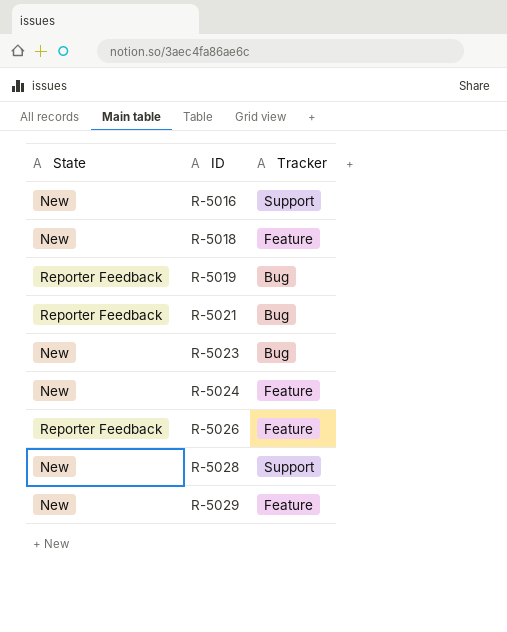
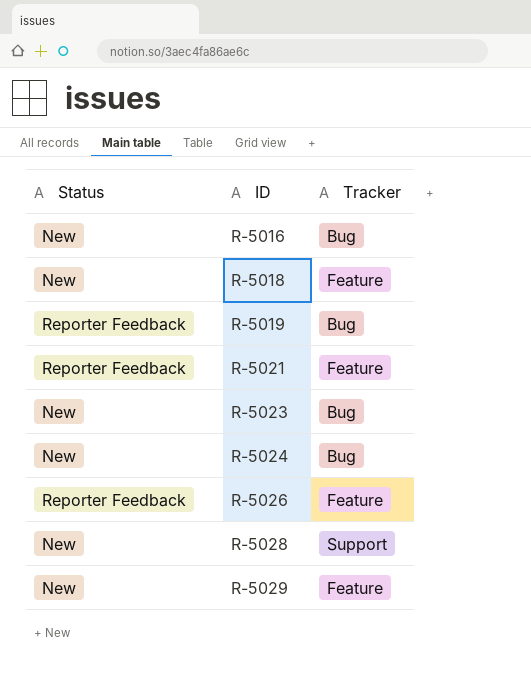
column name: State -> Status
R-5016 | Tracker: Support -> Bug
R-5021 | Tracker: Bug -> Feature
R-5024 | Tracker: Feature -> Bug

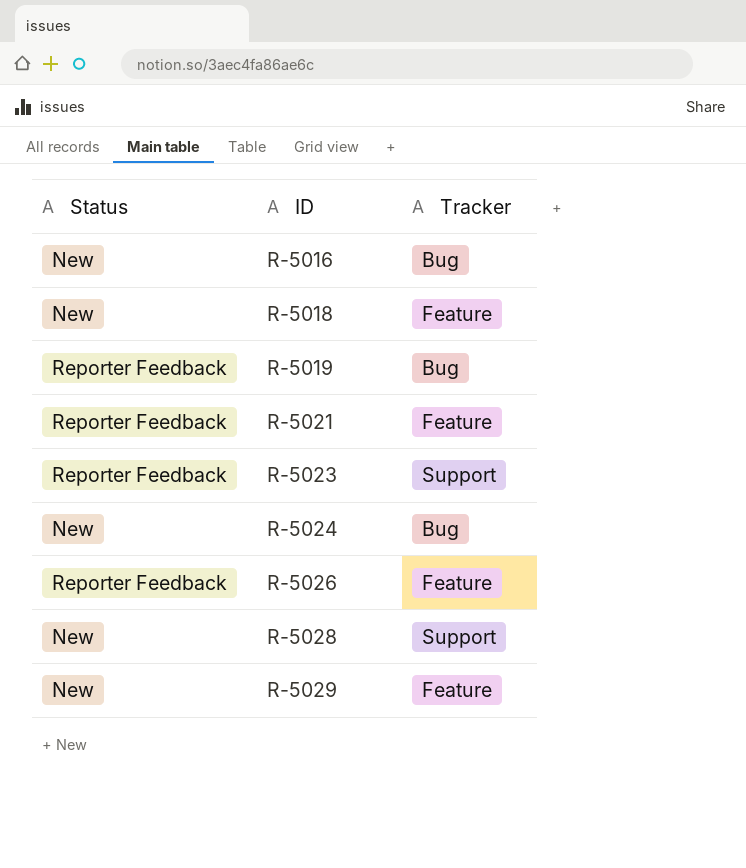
R-5023 | Status: New -> Reporter Feedback
R-5023 | Tracker: Bug -> Support

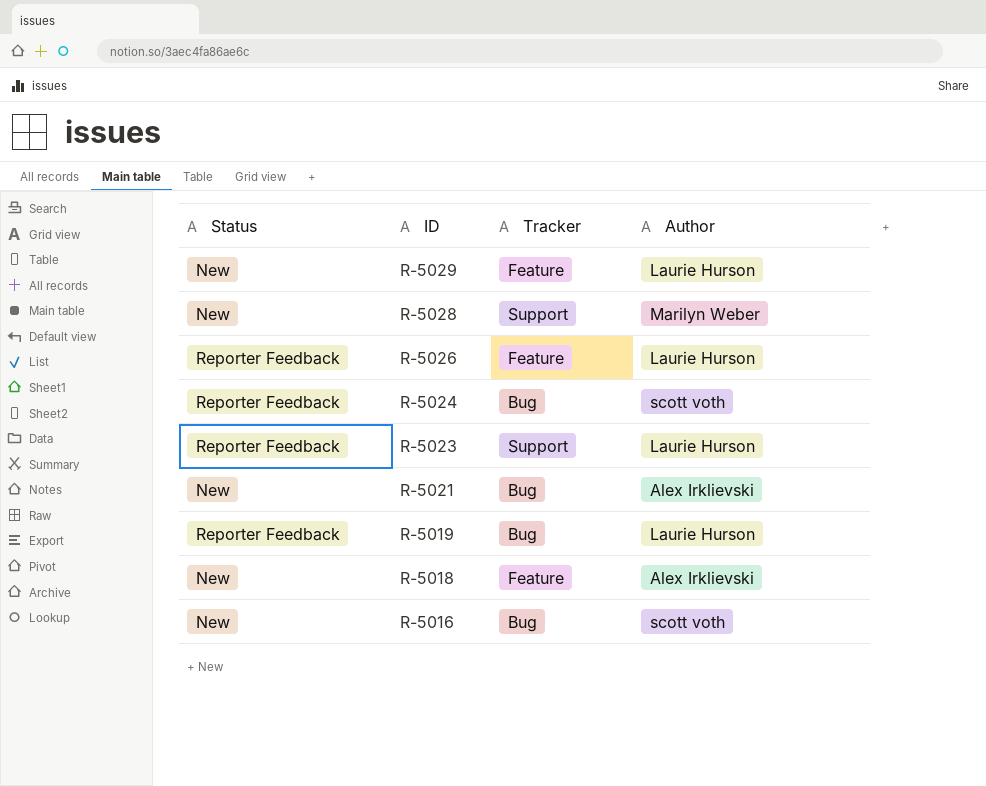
row order: ID ascending -> ID descending
column Author | position: none -> 4
R-5024 | Status: New -> Reporter Feedback
R-5021 | Status: Reporter Feedback -> New
R-5021 | Tracker: Feature -> Bug

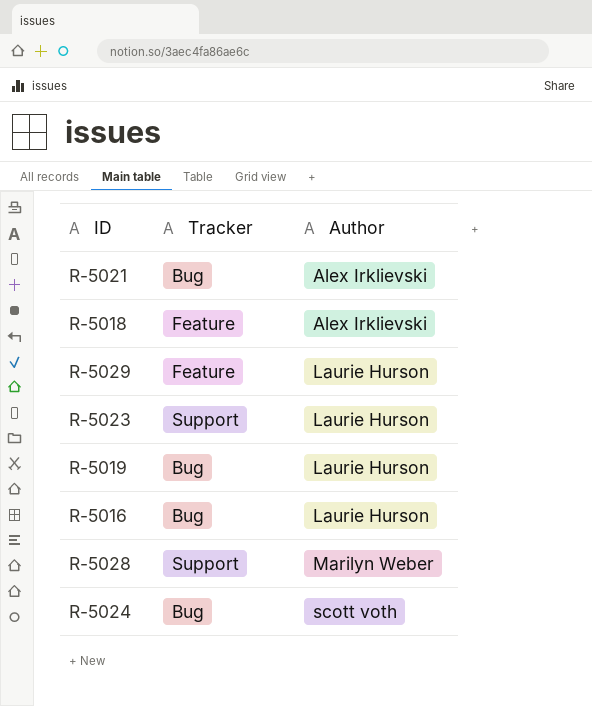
row order: ID descending -> Author ascending
column Status | position: 1 -> none
row R-5026: Reporter Feedback | Feature | Laurie Hurson -> none
R-5016 | Author: scott voth -> Laurie Hurson

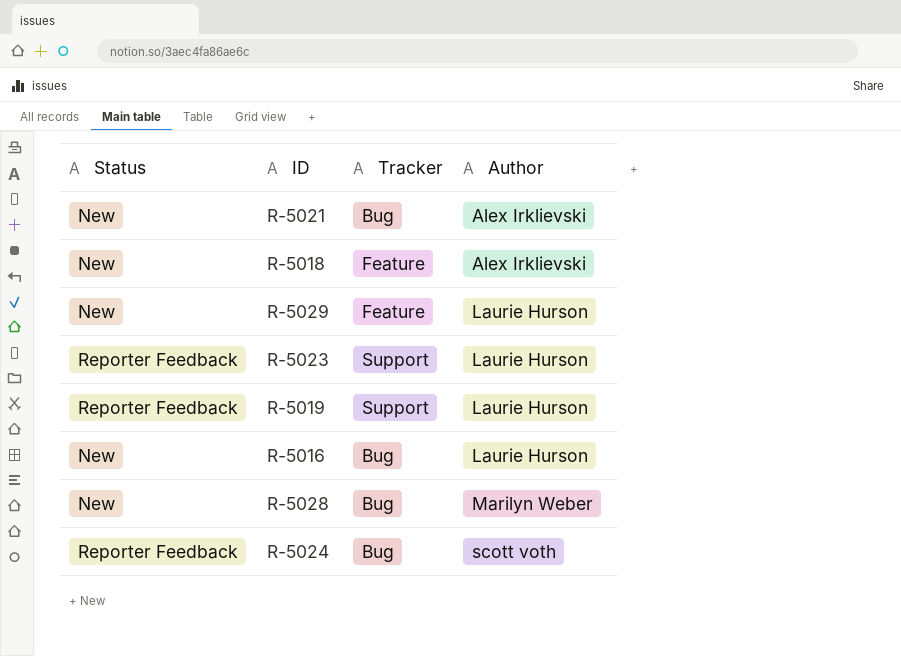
column Status | position: none -> 1
R-5019 | Tracker: Bug -> Support
R-5028 | Tracker: Support -> Bug

